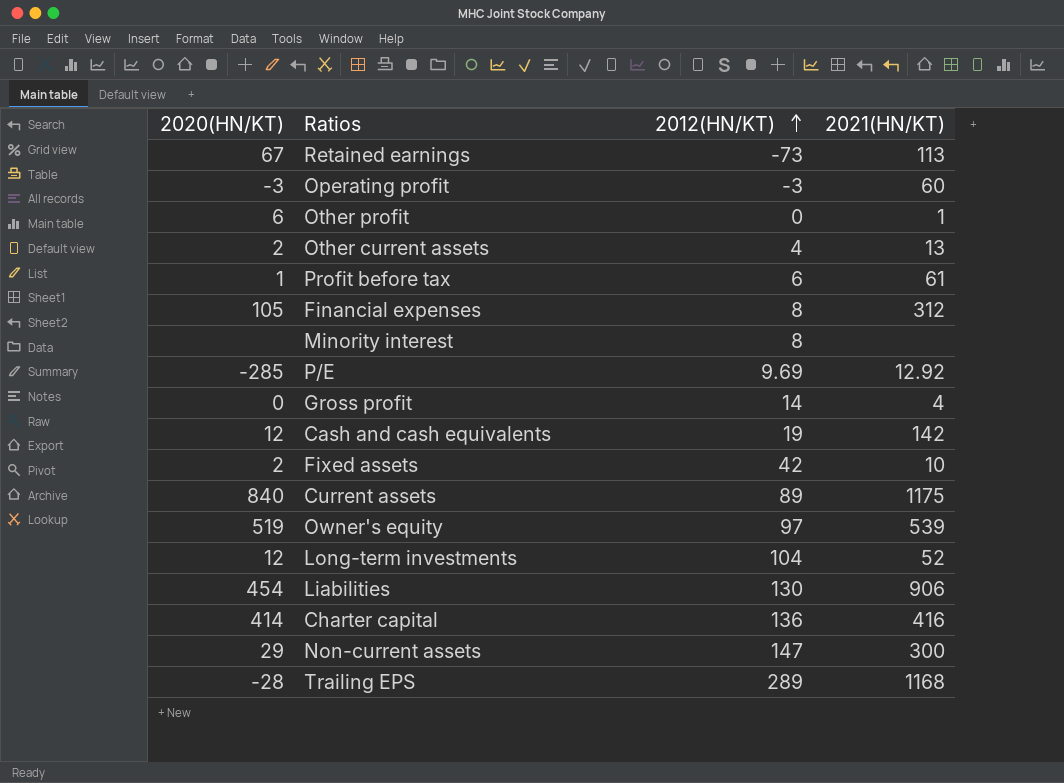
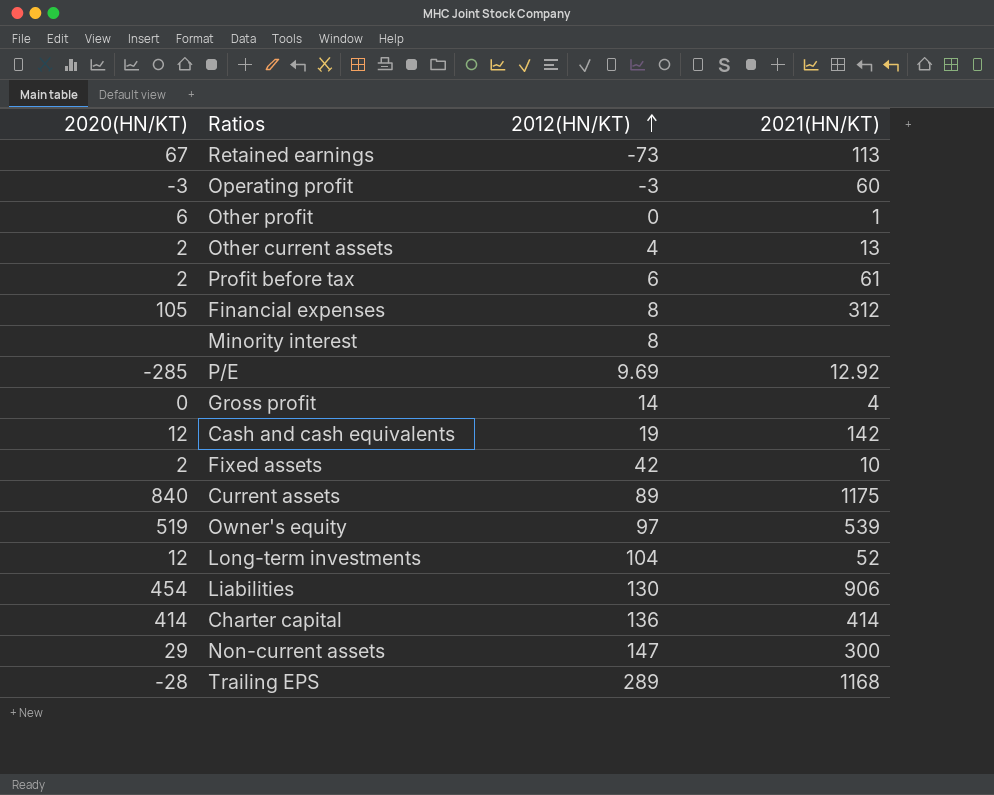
Profit before tax | 2020(HN/KT): 1 -> 2
Charter capital | 2021(HN/KT): 416 -> 414

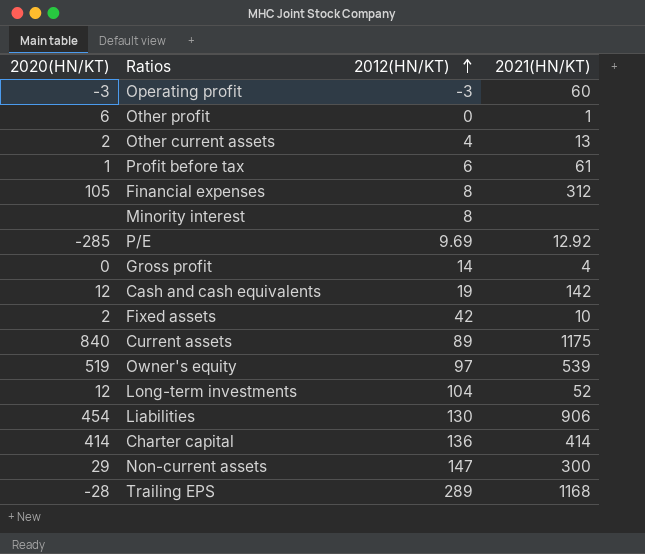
row Retained earnings: 67 | -73 | 113 -> none
Profit before tax | 2020(HN/KT): 2 -> 1

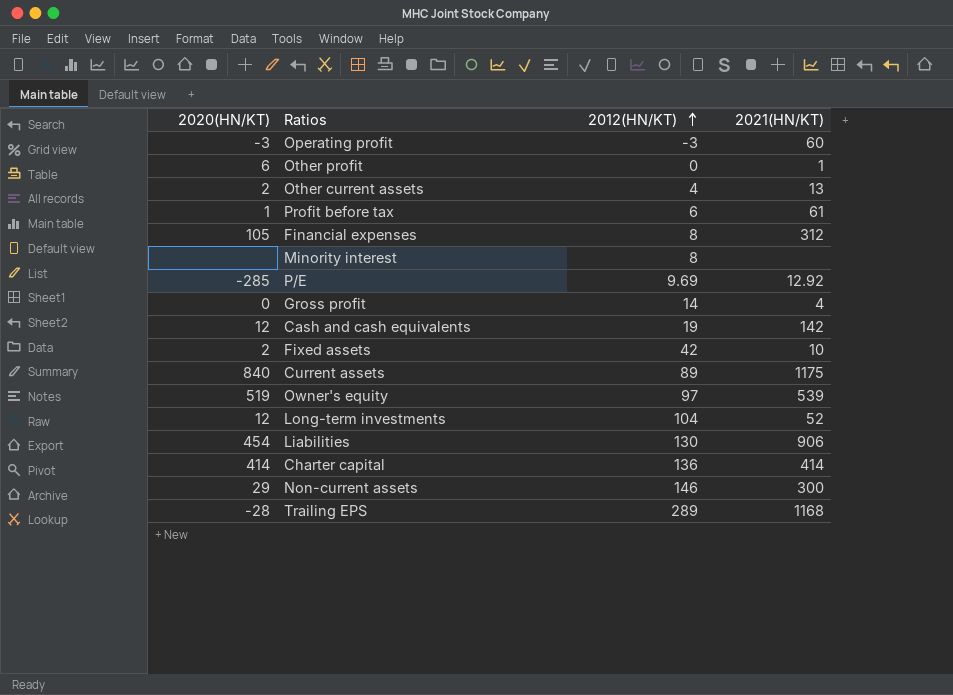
Non-current assets | 2012(HN/KT): 147 -> 146

